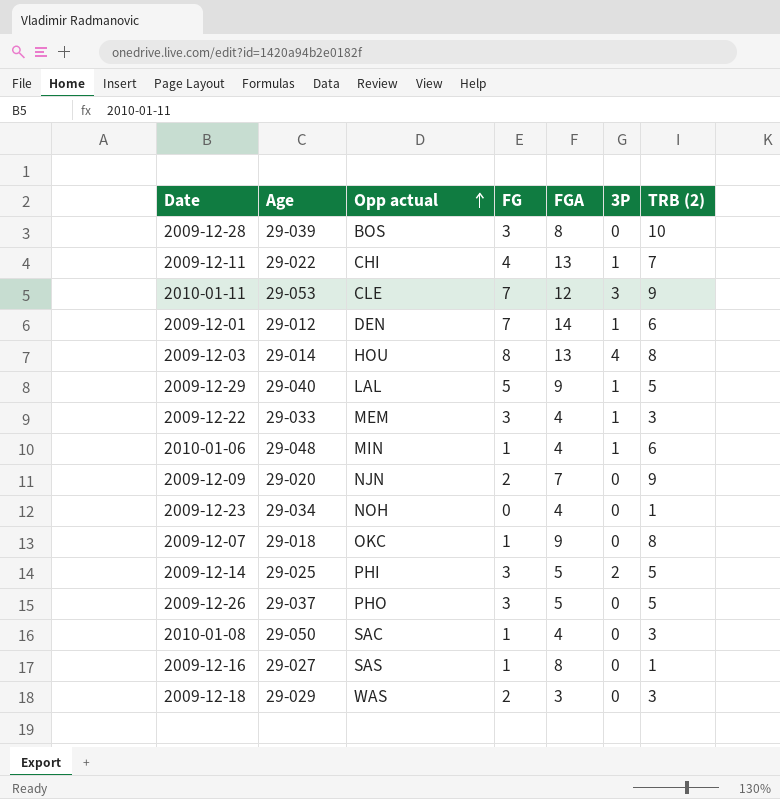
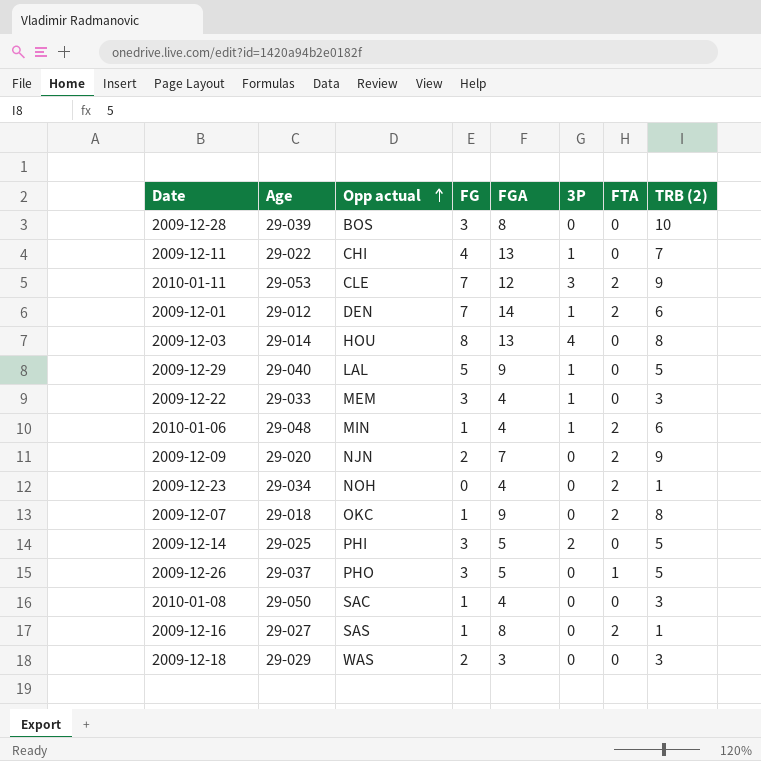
column FTA | position: none -> 7

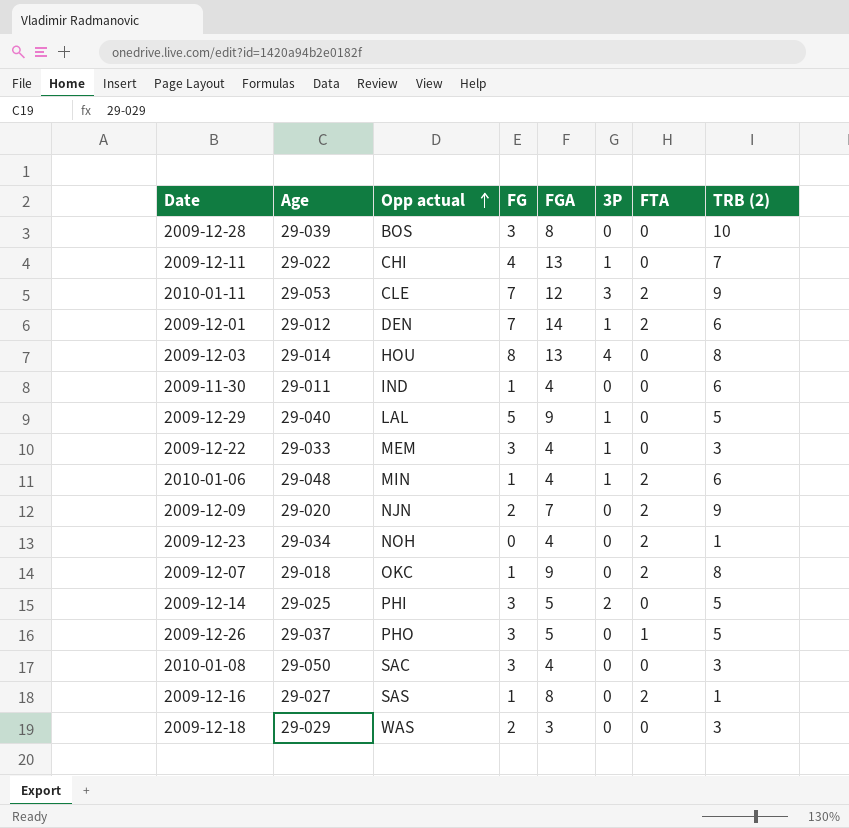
row 2009-11-30: none -> 29-011 | IND | 1 | 4 | 0 | 0 | 6
2010-01-08 | FG: 1 -> 3

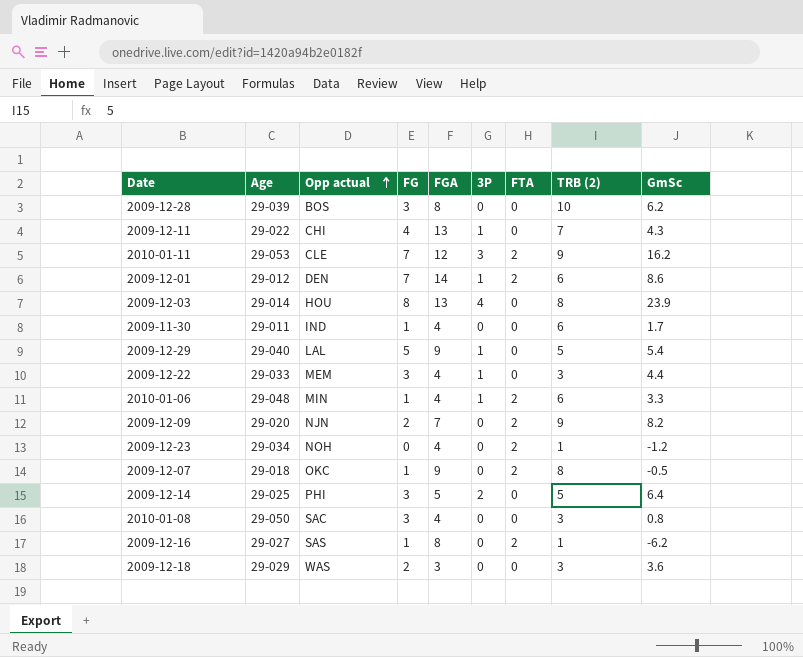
column GmSc | position: none -> 9
row 2009-12-26: 29-037 | PHO | 3 | 5 | 0 | 1 | 5 -> none

